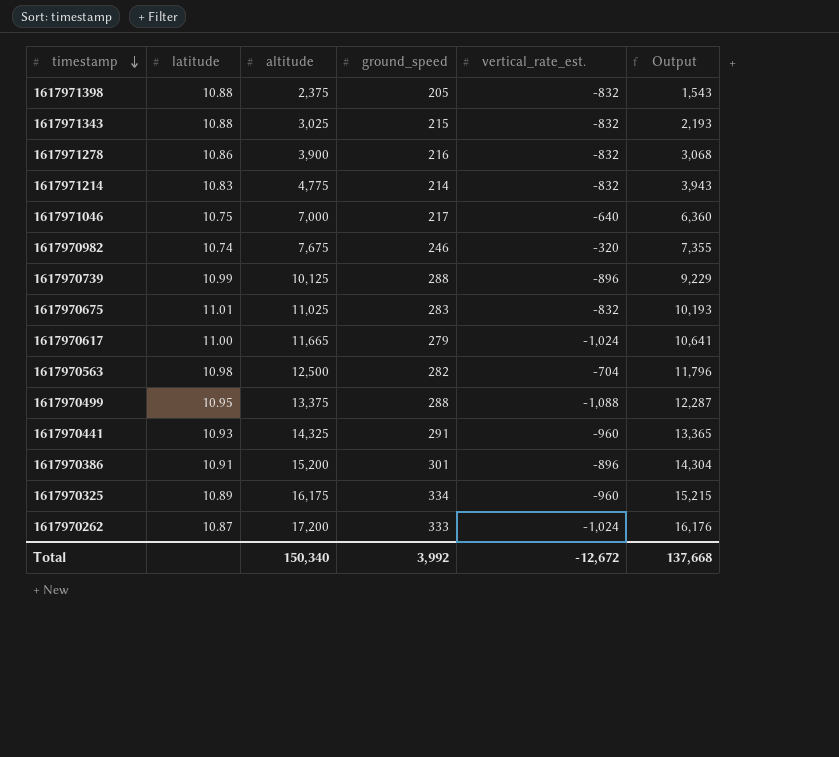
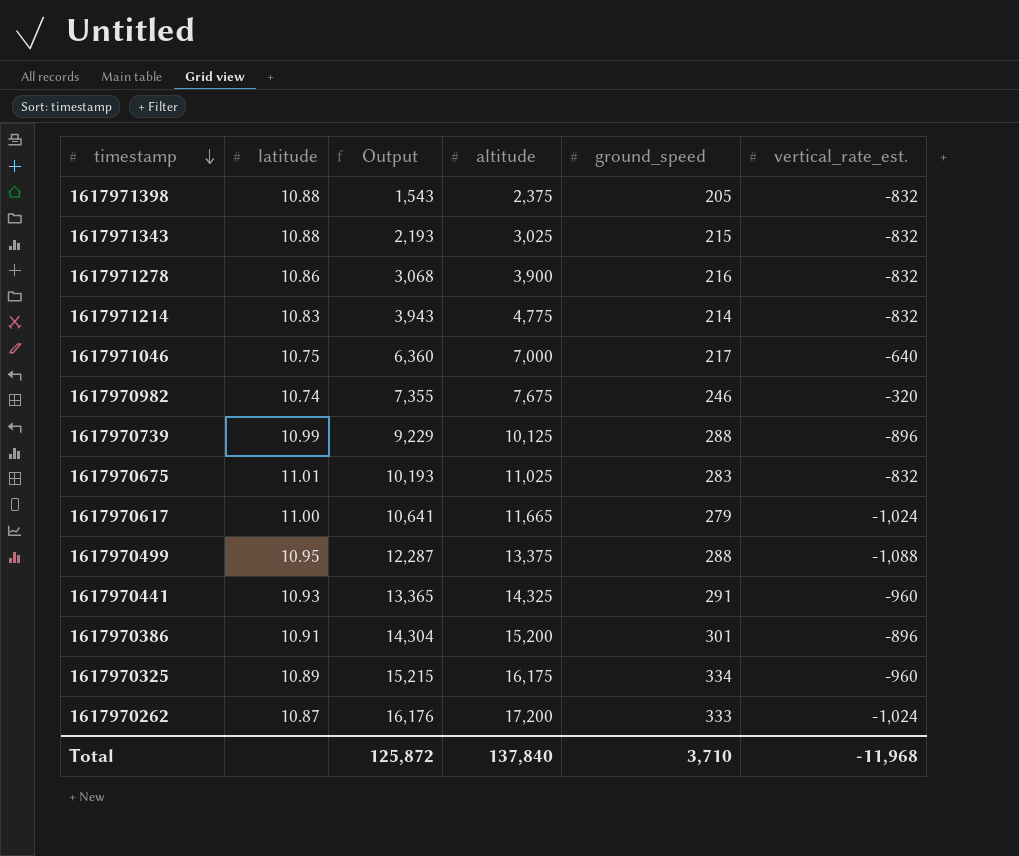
column Output | position: 6 -> 3
row 1617970563: 10.98 | 12,500 | 282 | -704 | 11,796 -> none
Total | Output: 137,668 -> 125,872
Total | altitude: 150,340 -> 137,840
Total | ground_speed: 3,992 -> 3,710
Total | vertical_rate_est.: -12,672 -> -11,968

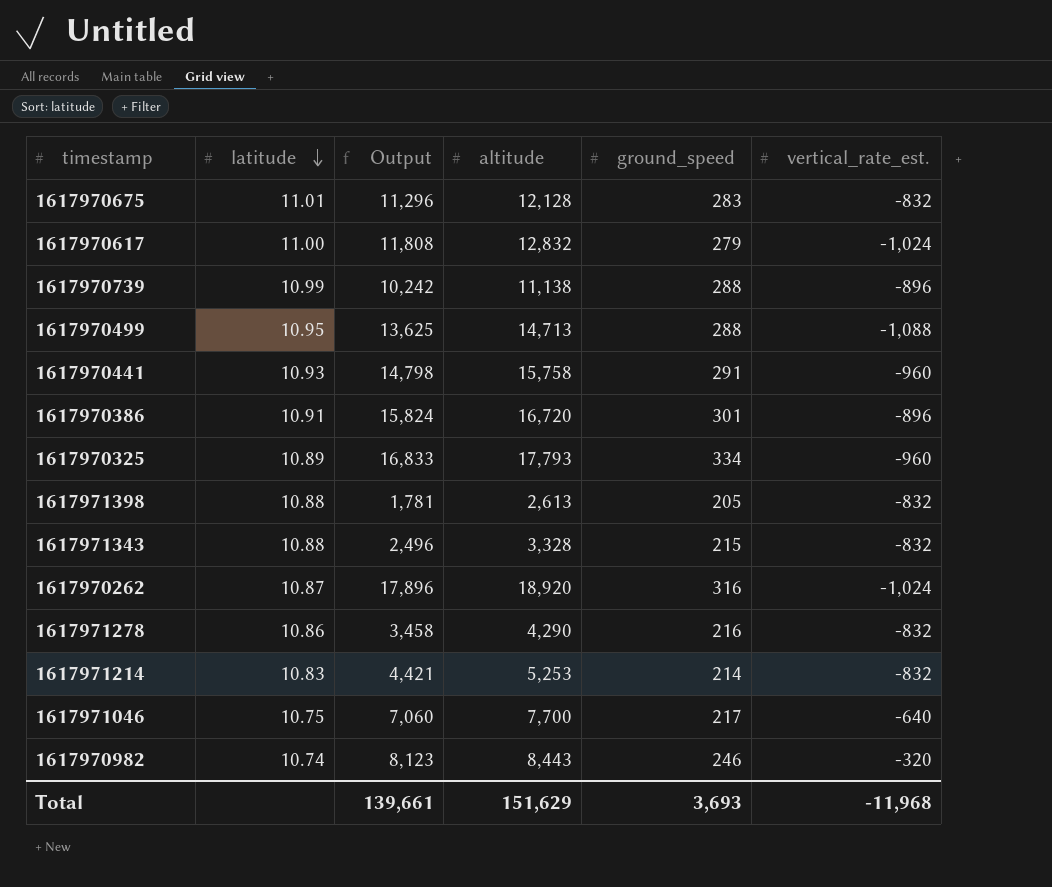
row order: timestamp descending -> latitude descending
1617970675 | Output: 10,193 -> 11,296
1617970675 | altitude: 11,025 -> 12,128
1617970617 | Output: 10,641 -> 11,808
1617970617 | altitude: 11,665 -> 12,832
1617970739 | Output: 9,229 -> 10,242
1617970739 | altitude: 10,125 -> 11,138
1617970499 | Output: 12,287 -> 13,625
1617970499 | altitude: 13,375 -> 14,713
1617970441 | Output: 13,365 -> 14,798
1617970441 | altitude: 14,325 -> 15,758
1617970386 | Output: 14,304 -> 15,824
1617970386 | altitude: 15,200 -> 16,720
1617970325 | Output: 15,215 -> 16,833
1617970325 | altitude: 16,175 -> 17,793
1617971398 | Output: 1,543 -> 1,781
1617971398 | altitude: 2,375 -> 2,613
1617971343 | Output: 2,193 -> 2,496
1617971343 | altitude: 3,025 -> 3,328
1617970262 | Output: 16,176 -> 17,896
1617970262 | altitude: 17,200 -> 18,920
1617970262 | ground_speed: 333 -> 316
1617971278 | Output: 3,068 -> 3,458
1617971278 | altitude: 3,900 -> 4,290
1617971214 | Output: 3,943 -> 4,421
1617971214 | altitude: 4,775 -> 5,253
1617971046 | Output: 6,360 -> 7,060
1617971046 | altitude: 7,000 -> 7,700
1617970982 | Output: 7,355 -> 8,123
1617970982 | altitude: 7,675 -> 8,443
Total | Output: 125,872 -> 139,661
Total | altitude: 137,840 -> 151,629
Total | ground_speed: 3,710 -> 3,693

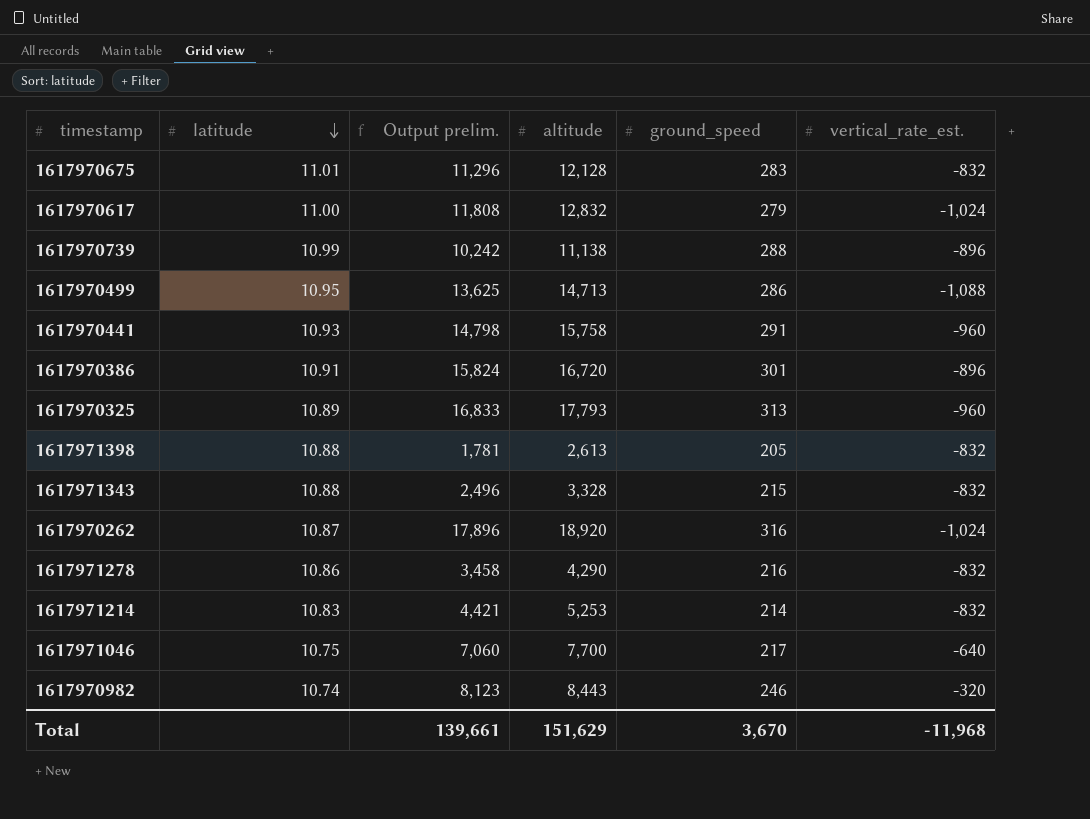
column name: Output -> Output prelim.
1617970499 | ground_speed: 288 -> 286
1617970325 | ground_speed: 334 -> 313
Total | ground_speed: 3,693 -> 3,670

